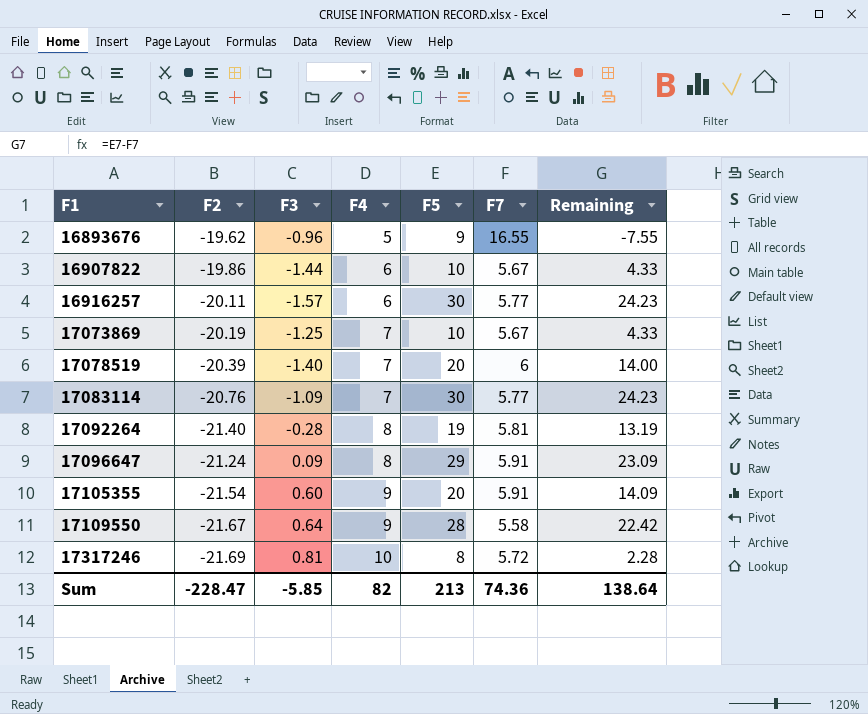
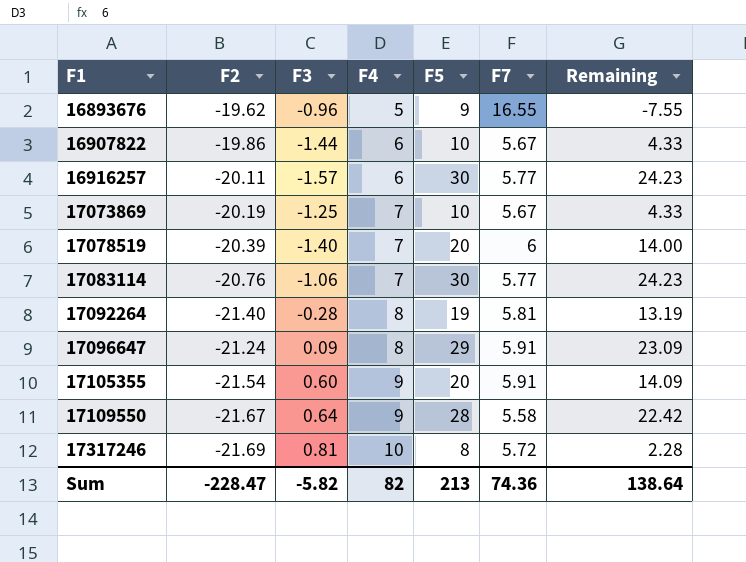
17083114 | F3: -1.09 -> -1.06
Sum | F3: -5.85 -> -5.82

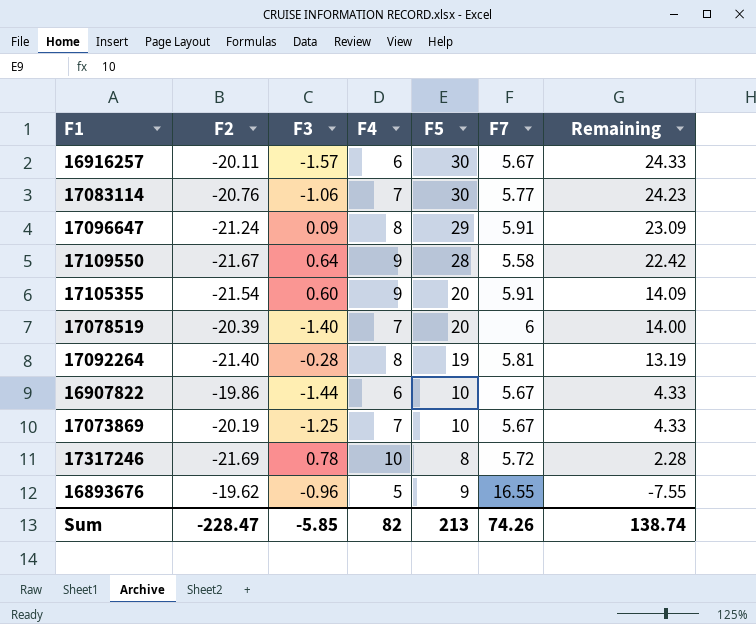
row order: F1 ascending -> Remaining descending
16916257 | F7: 5.77 -> 5.67
16916257 | Remaining: 24.23 -> 24.33
17317246 | F3: 0.81 -> 0.78
Sum | F3: -5.82 -> -5.85
Sum | F7: 74.36 -> 74.26
Sum | Remaining: 138.64 -> 138.74

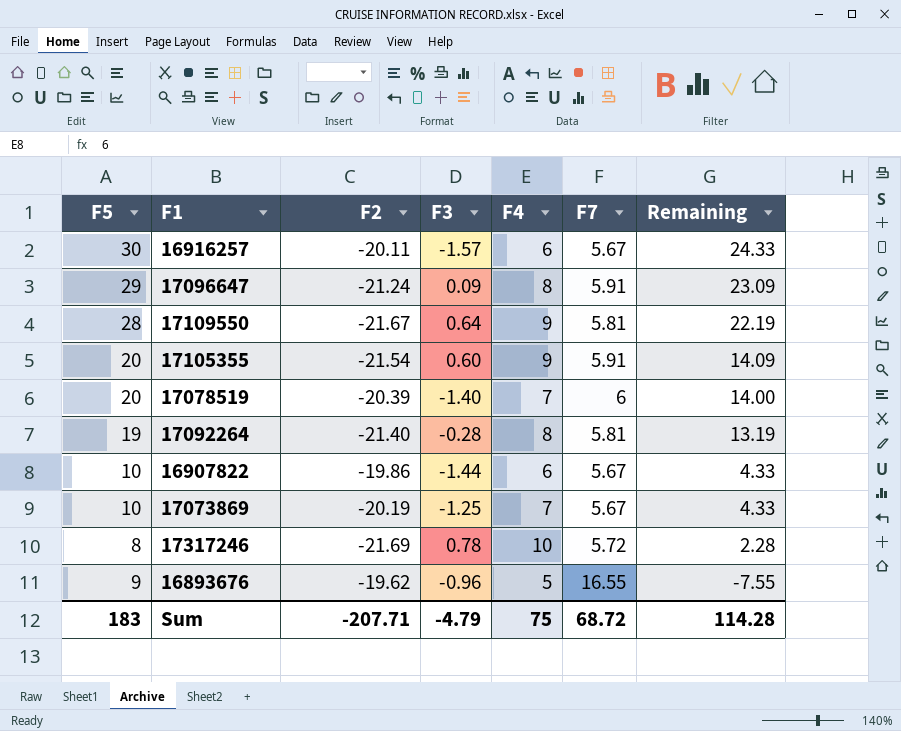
column F5 | position: 5 -> 1
row 17083114: -20.76 | -1.06 | 7 | 30 | 5.77 | 24.23 -> none
17109550 | F7: 5.58 -> 5.81
17109550 | Remaining: 22.42 -> 22.19
Sum | F5: 213 -> 183
Sum | F2: -228.47 -> -207.71
Sum | F3: -5.85 -> -4.79
Sum | F4: 82 -> 75
Sum | F7: 74.26 -> 68.72
Sum | Remaining: 138.74 -> 114.28

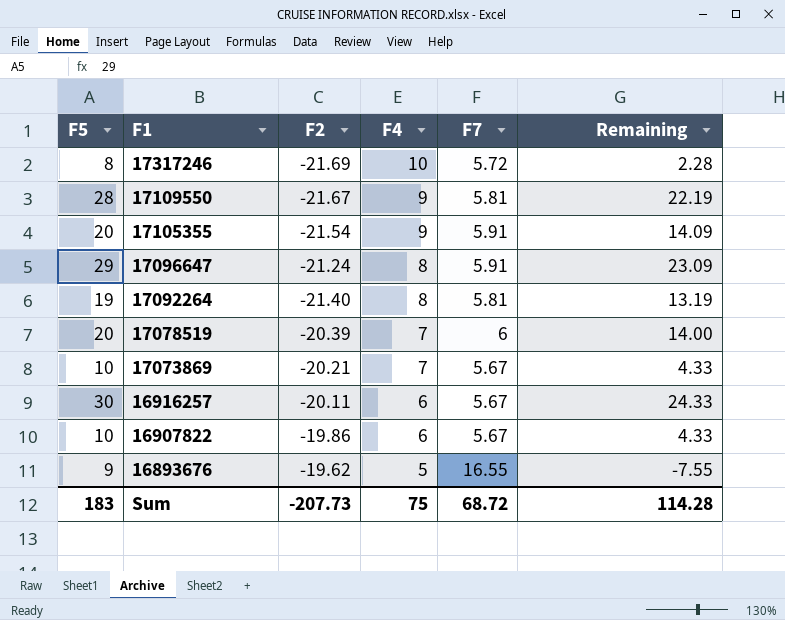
row order: Remaining descending -> F1 descending
column F3 | position: 4 -> none
17073869 | F2: -20.19 -> -20.21
Sum | F2: -207.71 -> -207.73

